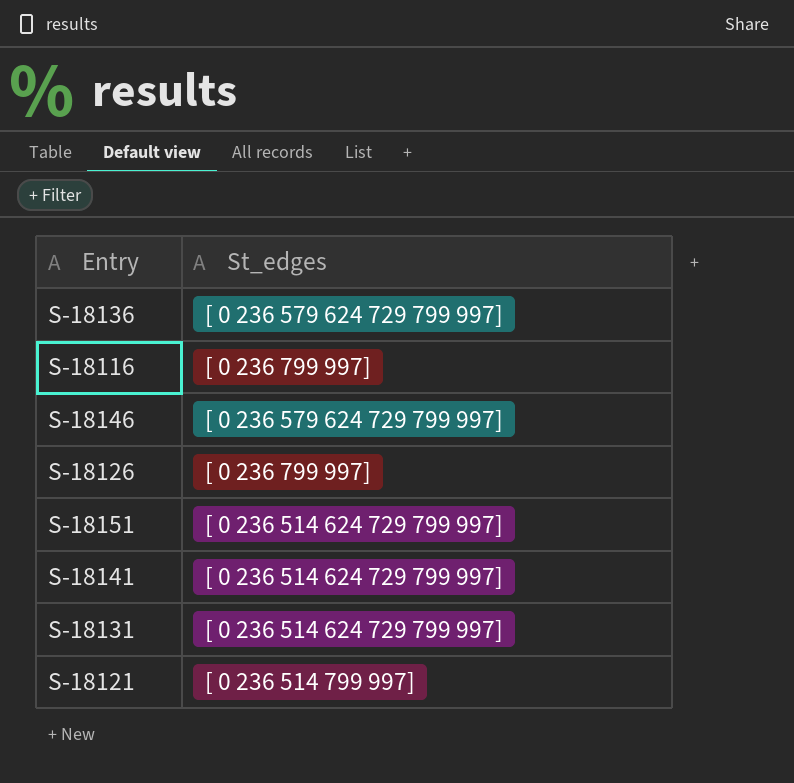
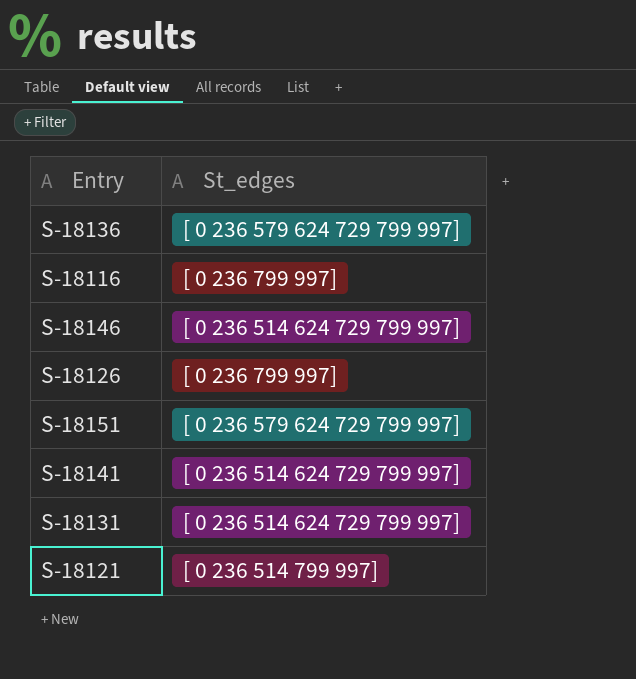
S-18146 | St_edges: [ 0 236 579 624 729 799 997] -> [ 0 236 514 624 729 799 997]
S-18151 | St_edges: [ 0 236 514 624 729 799 997] -> [ 0 236 579 624 729 799 997]

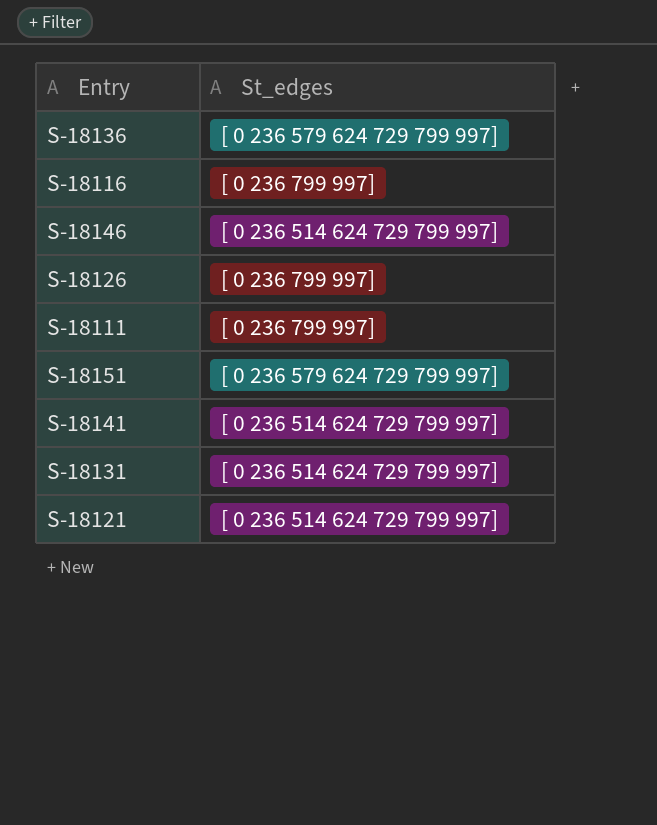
row S-18111: none -> [ 0 236 799 997]
S-18121 | St_edges: [ 0 236 514 799 997] -> [ 0 236 514 624 729 799 997]

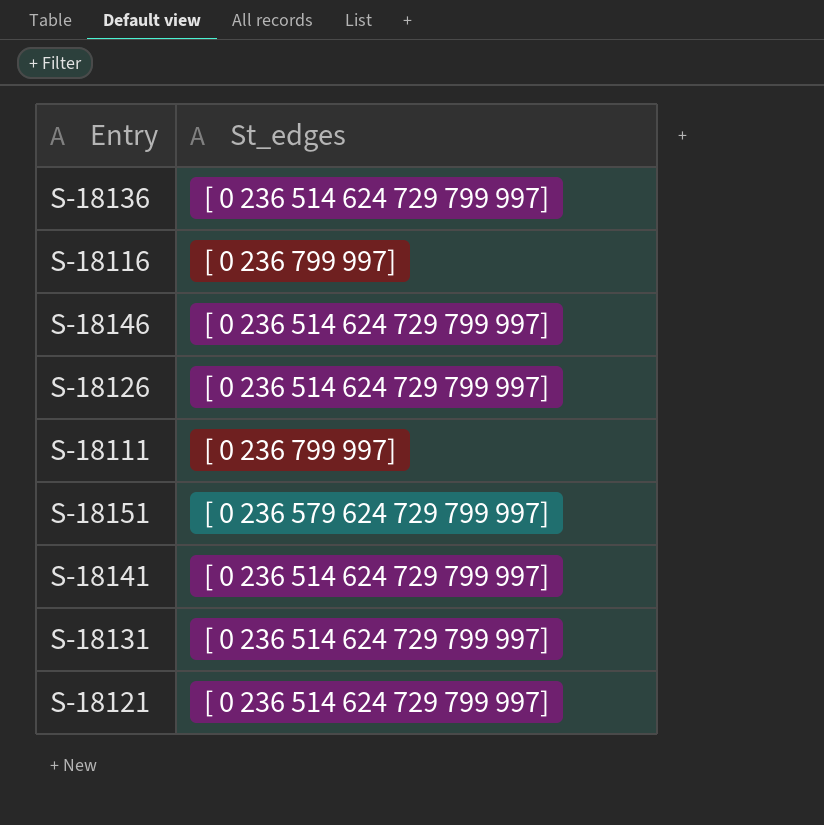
S-18136 | St_edges: [ 0 236 579 624 729 799 997] -> [ 0 236 514 624 729 799 997]
S-18126 | St_edges: [ 0 236 799 997] -> [ 0 236 514 624 729 799 997]

